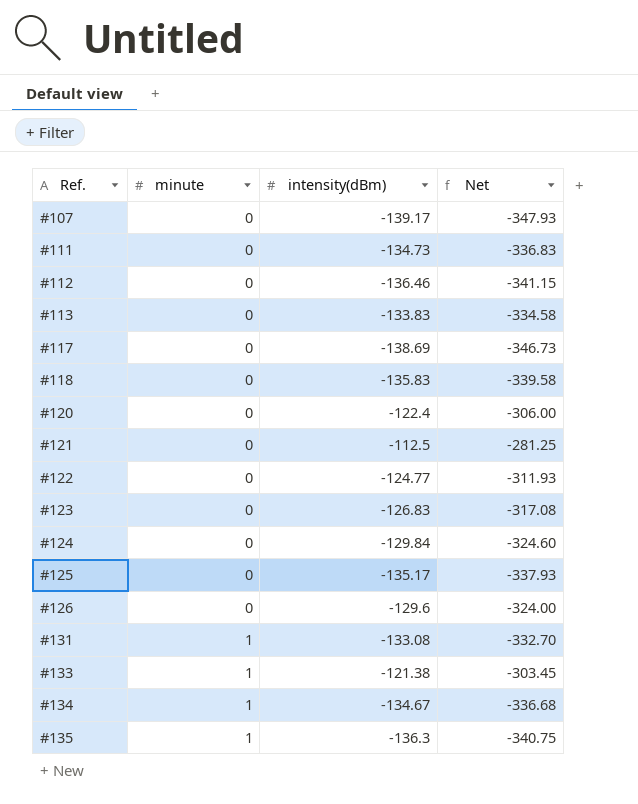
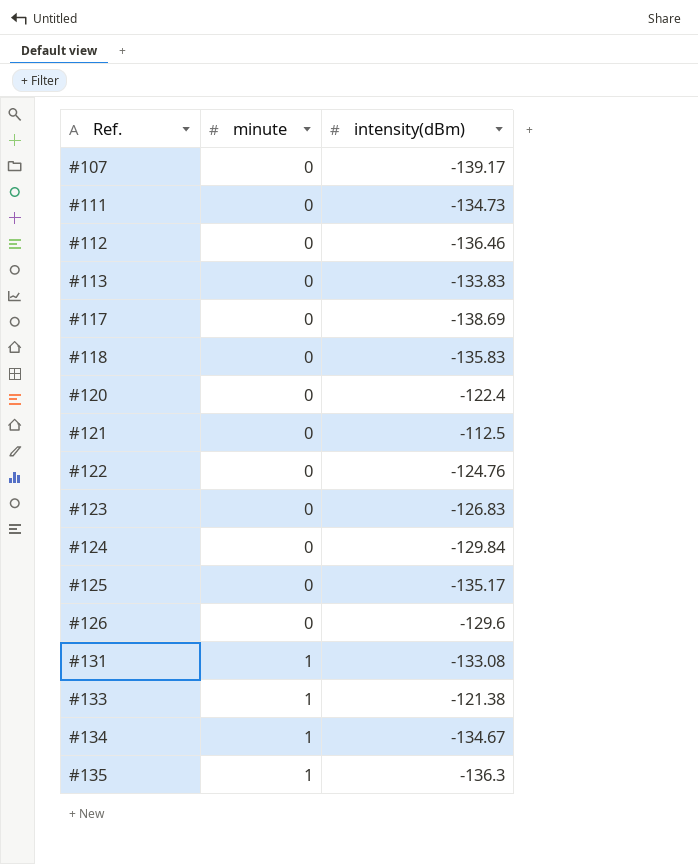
column Net | formula: [intensity(dBm)] * 2.5 -> none
#122 | intensity(dBm): -124.77 -> -124.76

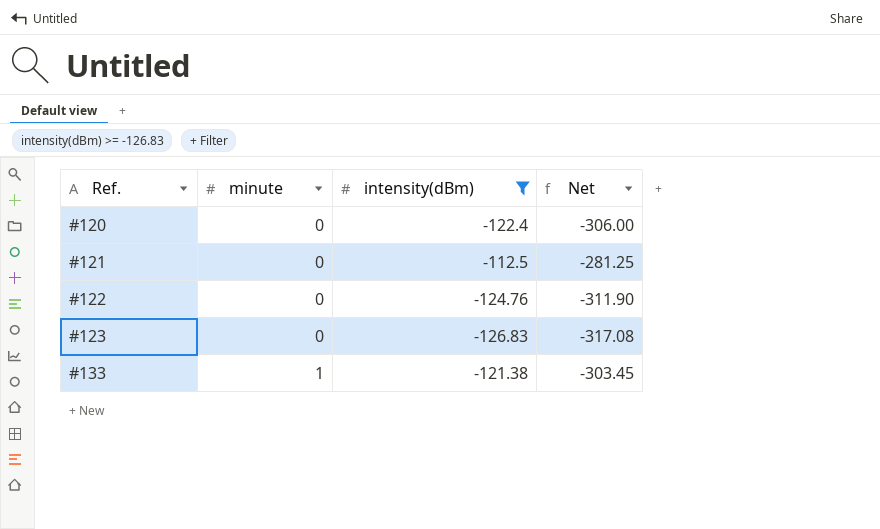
filter: none -> intensity(dBm) >= -126.83
column Net | formula: none -> [intensity(dBm)] * 2.5

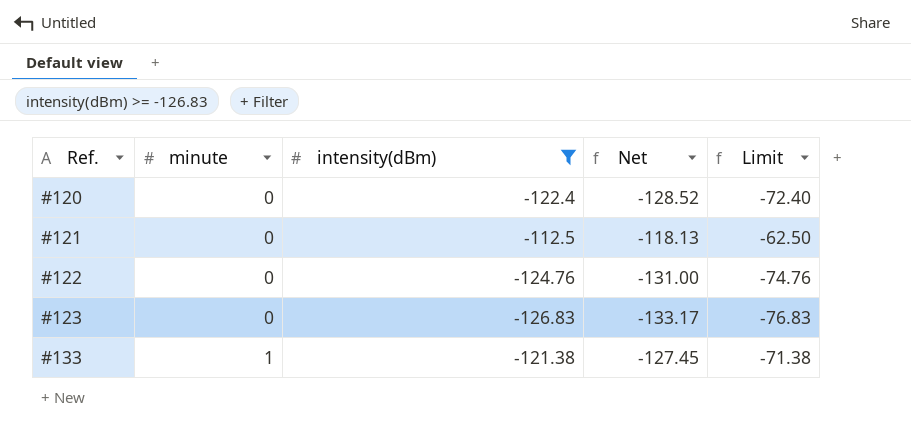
column Net | formula: [intensity(dBm)] * 2.5 -> [intensity(dBm)] * 1.05
column Limit | formula: none -> [intensity(dBm)] + 50

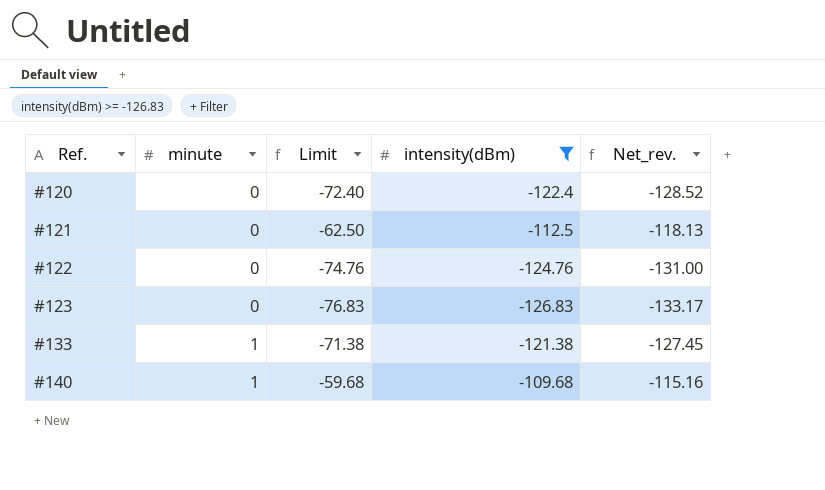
column Limit | position: 5 -> 3
column name: Net -> Net_rev.
row #140: none -> 1 | -59.68 | -109.68 | -115.16

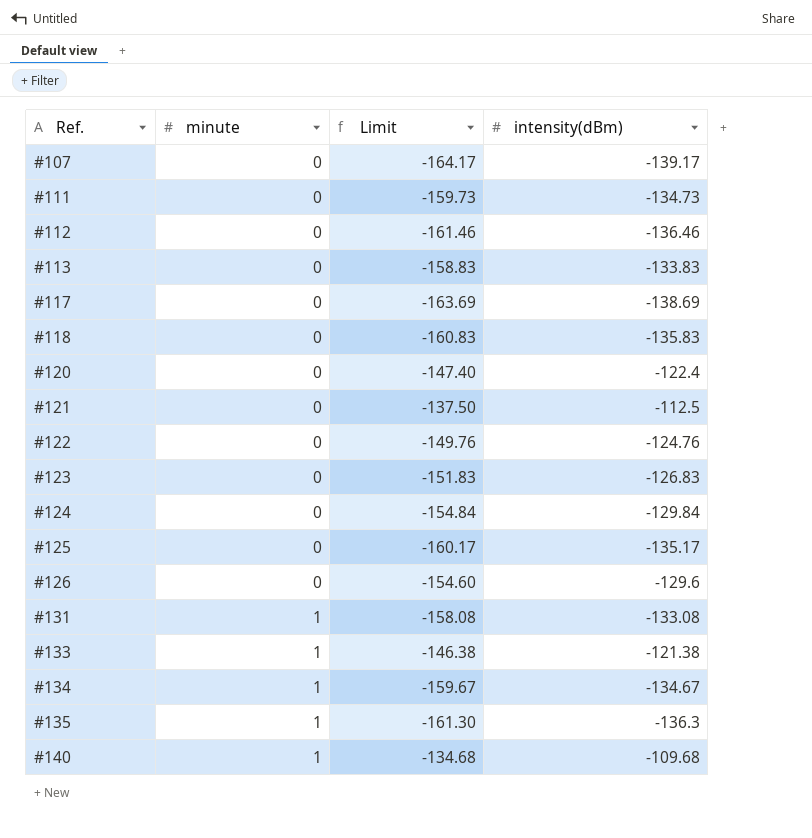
filter: intensity(dBm) >= -126.83 -> none
column Net_rev. | formula: [intensity(dBm)] * 1.05 -> none
column Limit | formula: [intensity(dBm)] + 50 -> [intensity(dBm)] - 25

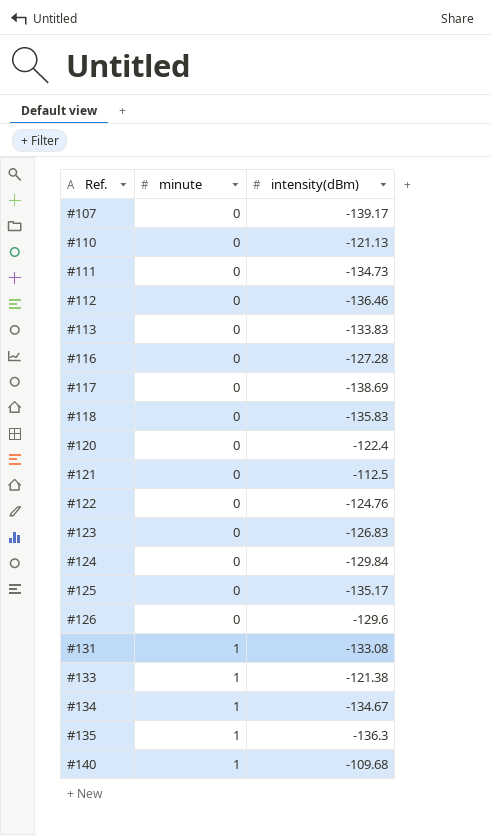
column Limit | formula: [intensity(dBm)] - 25 -> none
row #110: none -> 0 | -121.13
row #116: none -> 0 | -127.28

